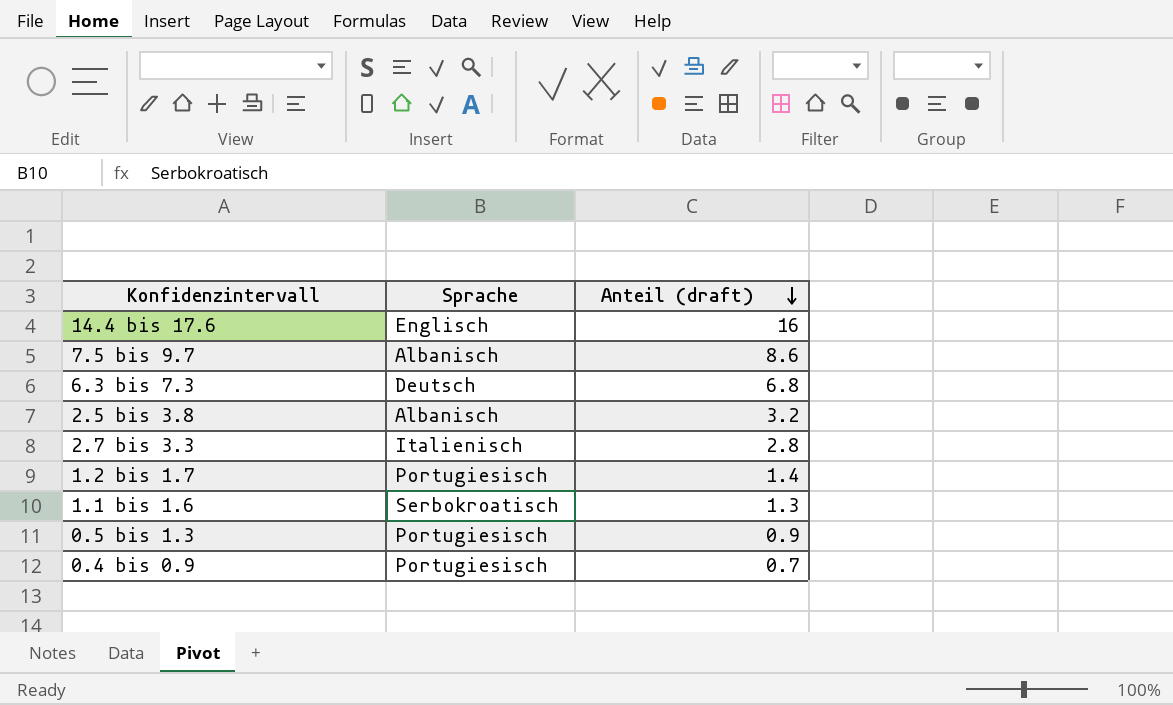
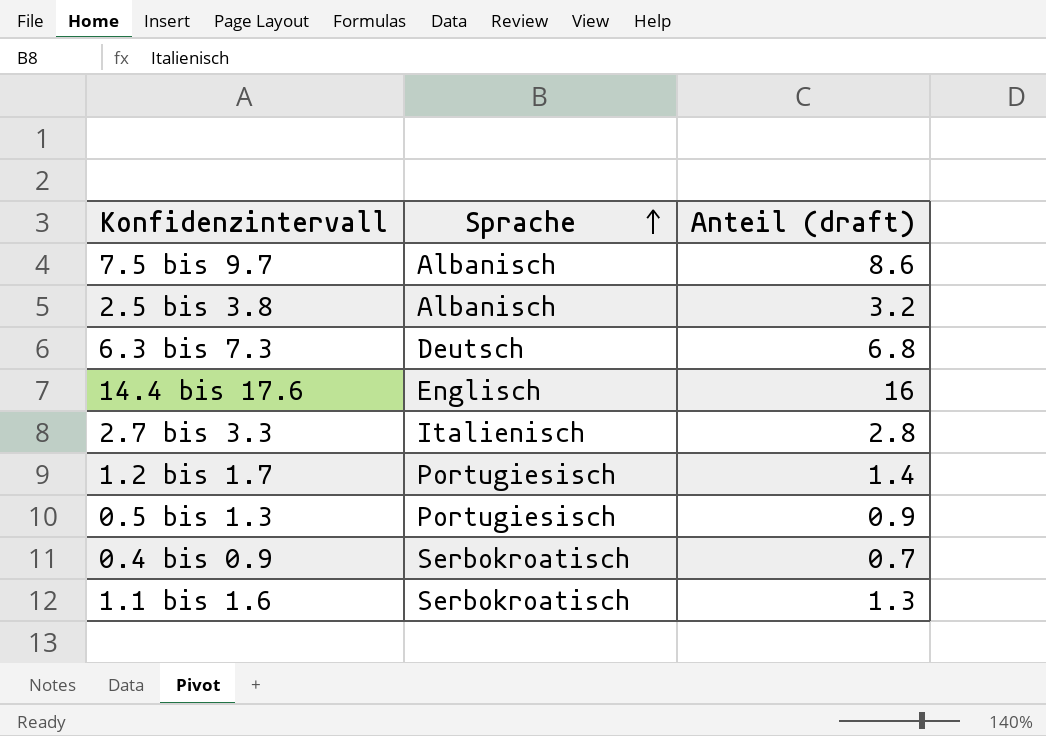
row order: Anteil (draft) descending -> Sprache ascending
0.4 bis 0.9 | Sprache: Portugiesisch -> Serbokroatisch

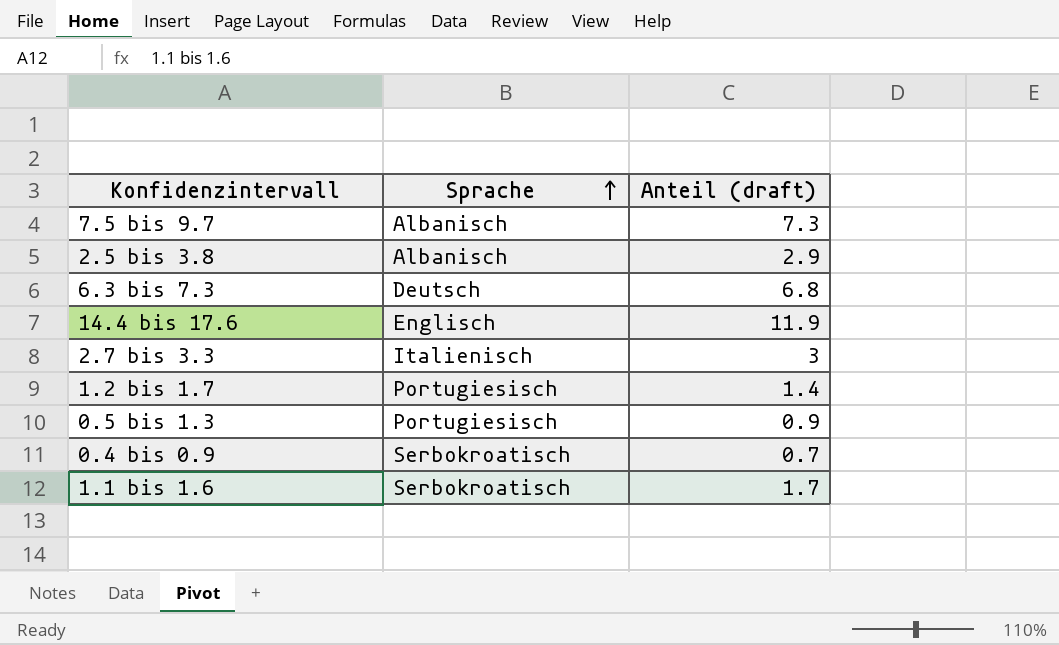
7.5 bis 9.7 | Anteil (draft): 8.6 -> 7.3
2.5 bis 3.8 | Anteil (draft): 3.2 -> 2.9
14.4 bis 17.6 | Anteil (draft): 16 -> 11.9
2.7 bis 3.3 | Anteil (draft): 2.8 -> 3
1.1 bis 1.6 | Anteil (draft): 1.3 -> 1.7

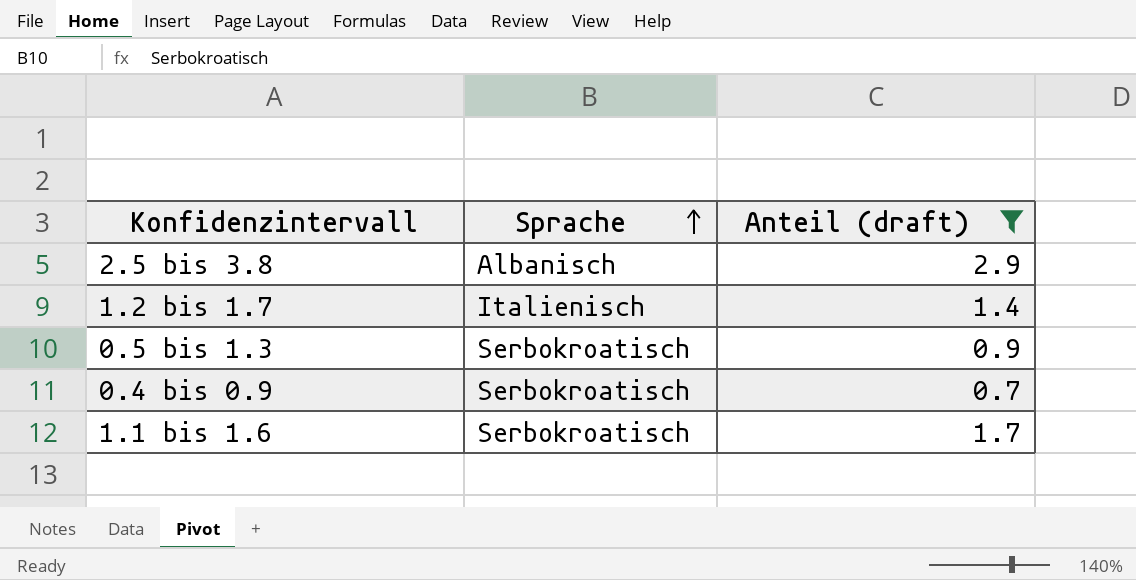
filter: none -> Anteil (draft) <= 2.9
1.2 bis 1.7 | Sprache: Portugiesisch -> Italienisch
0.5 bis 1.3 | Sprache: Portugiesisch -> Serbokroatisch

